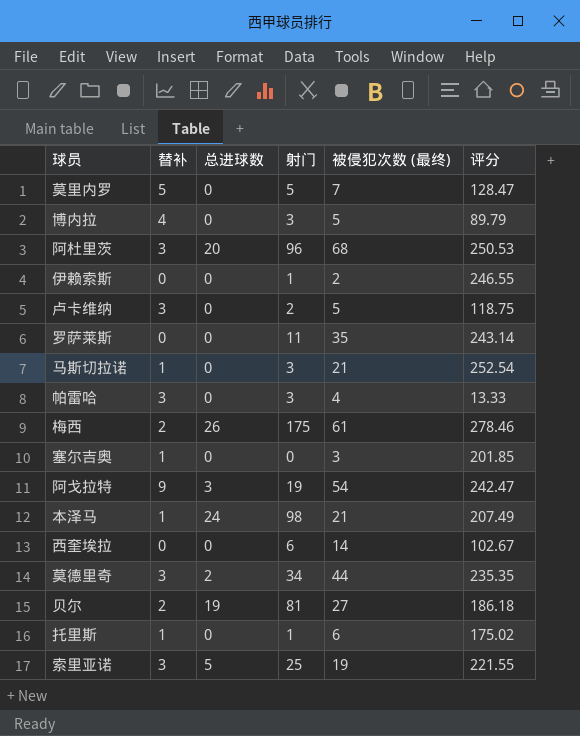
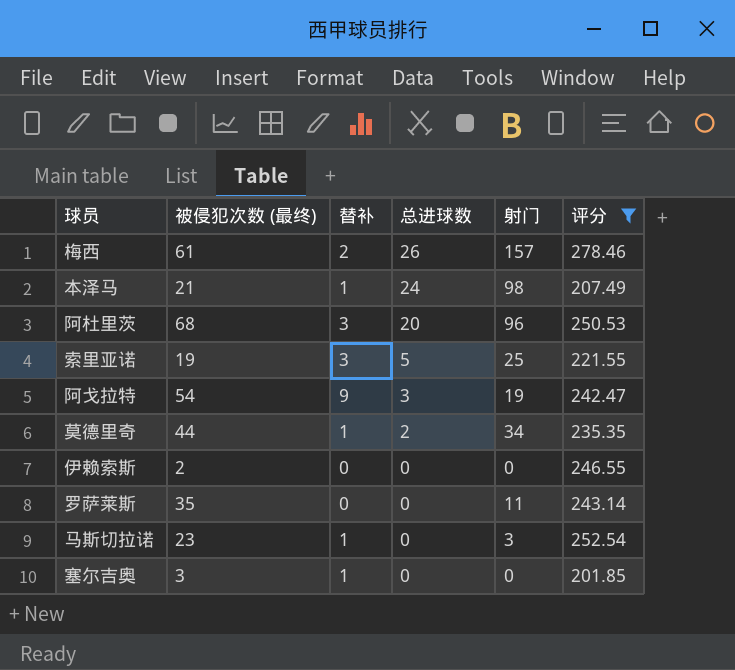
filter: none -> 评分 >= 201.85
row order: none -> 总进球数 descending
column 被侵犯次数 (最终) | position: 5 -> 2
梅西 | 射门: 175 -> 157
莫德里奇 | 替补: 3 -> 1
伊赖索斯 | 射门: 1 -> 0
马斯切拉诺 | 被侵犯次数 (最终): 21 -> 23

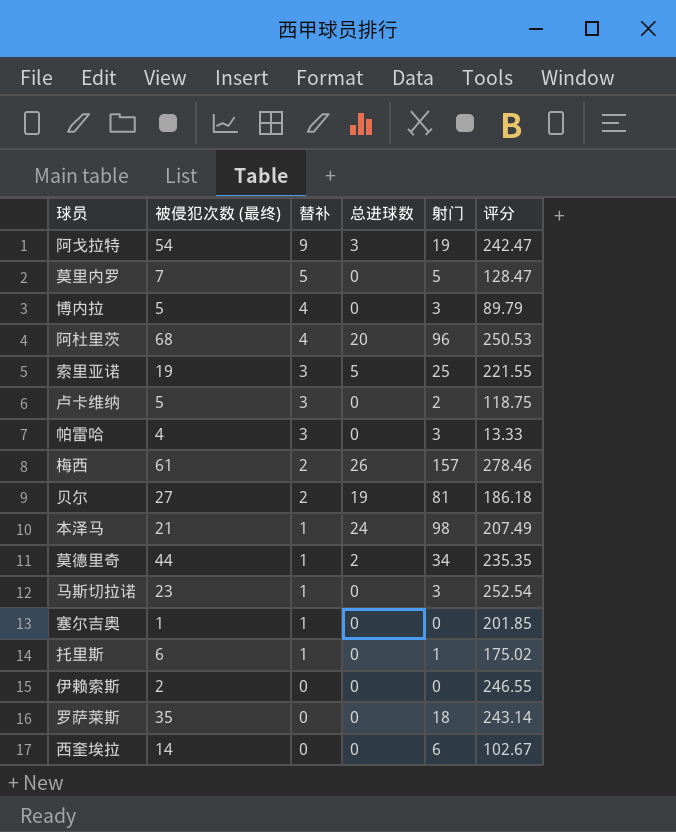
filter: 评分 >= 201.85 -> none
row order: 总进球数 descending -> 替补 descending
阿杜里茨 | 替补: 3 -> 4
塞尔吉奥 | 被侵犯次数 (最终): 3 -> 1
罗萨莱斯 | 射门: 11 -> 18

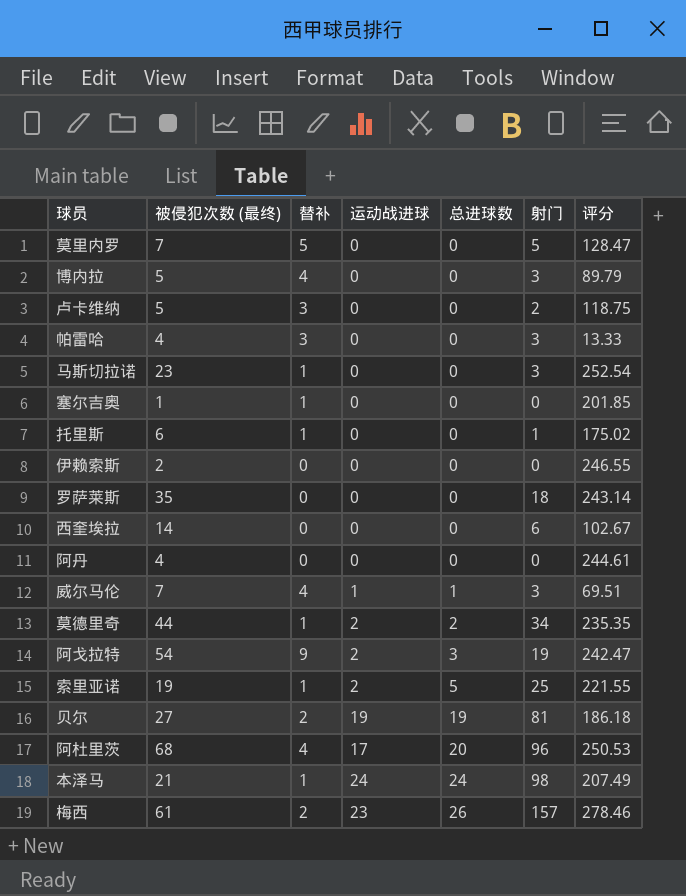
row order: 替补 descending -> 总进球数 ascending
column 运动战进球 | position: none -> 4
row 阿丹: none -> 4 | 0 | 0 | 0 | 0 | 244.61
row 威尔马伦: none -> 7 | 4 | 1 | 1 | 3 | 69.51
索里亚诺 | 替补: 3 -> 1

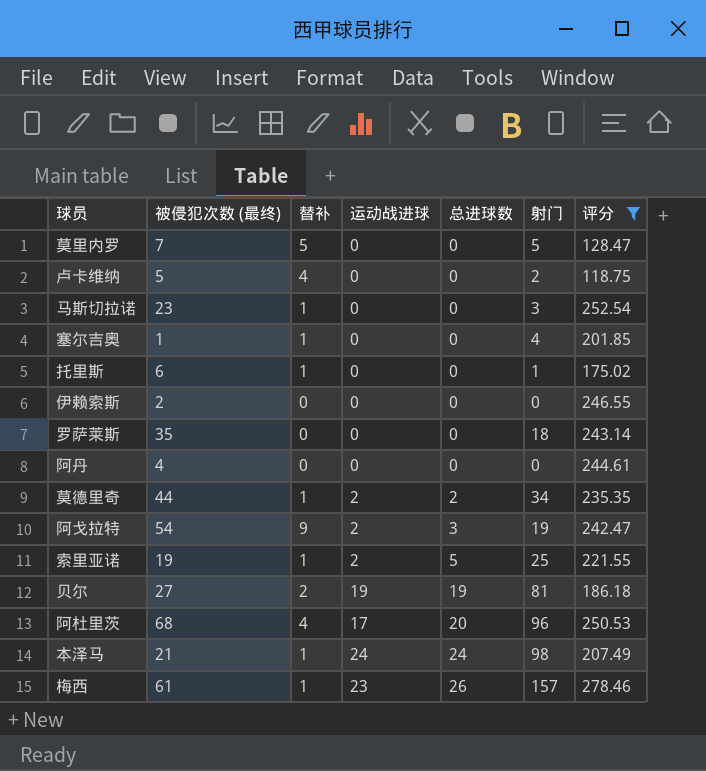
filter: none -> 评分 >= 118.75
卢卡维纳 | 替补: 3 -> 4
塞尔吉奥 | 射门: 0 -> 4
梅西 | 替补: 2 -> 1

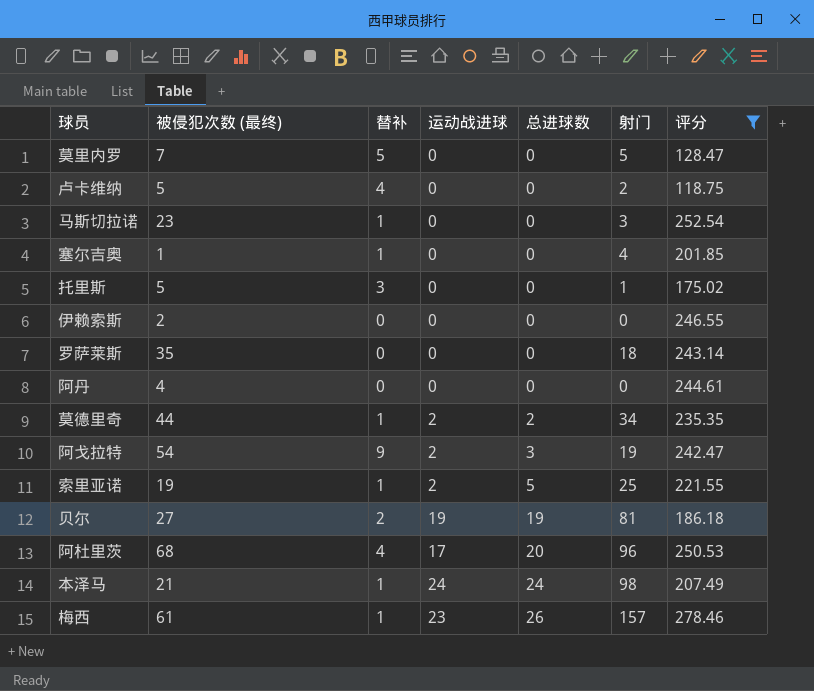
托里斯 | 被侵犯次数 (最终): 6 -> 5
托里斯 | 替补: 1 -> 3

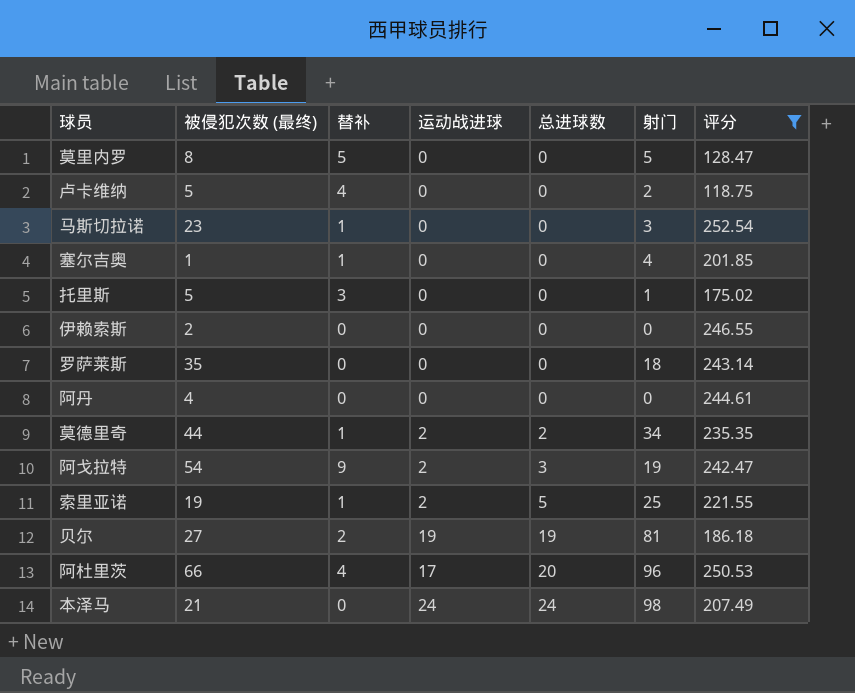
row 梅西: 61 | 1 | 23 | 26 | 157 | 278.46 -> none
莫里内罗 | 被侵犯次数 (最终): 7 -> 8
阿杜里茨 | 被侵犯次数 (最终): 68 -> 66
本泽马 | 替补: 1 -> 0

